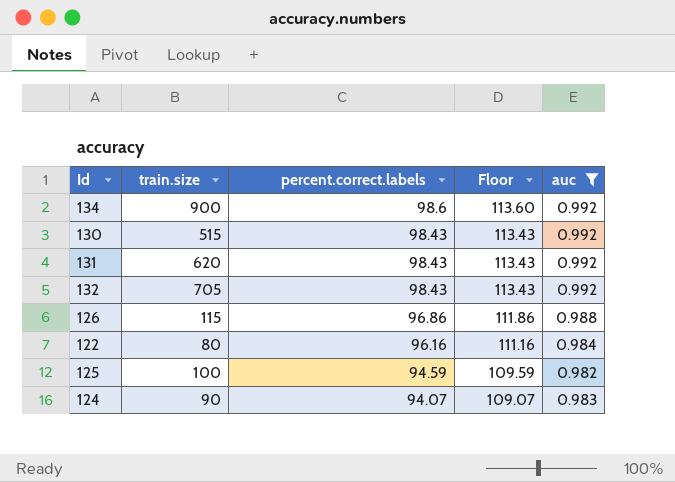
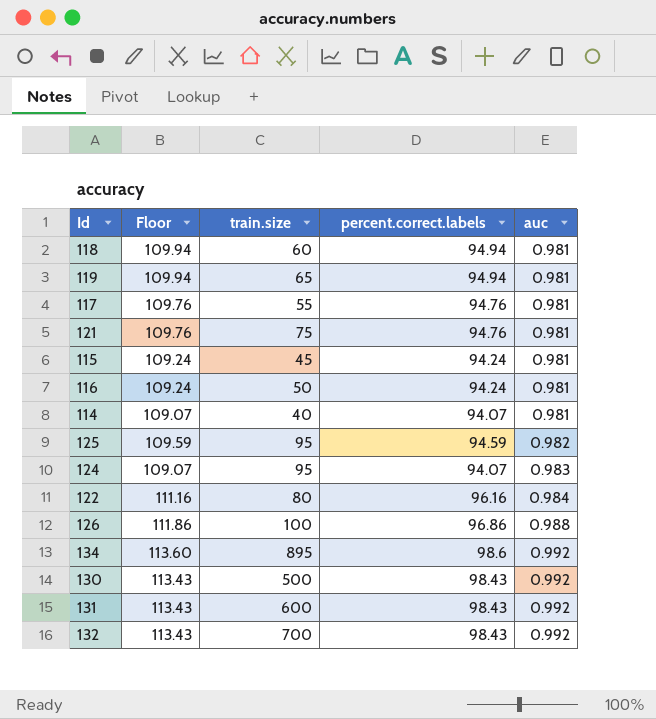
filter: auc != 0.981 -> none
row order: percent.correct.labels descending -> auc ascending
column Floor | position: 4 -> 2
125 | train.size: 100 -> 95
124 | train.size: 90 -> 95
126 | train.size: 115 -> 100
134 | train.size: 900 -> 895
130 | train.size: 515 -> 500
131 | train.size: 620 -> 600
132 | train.size: 705 -> 700

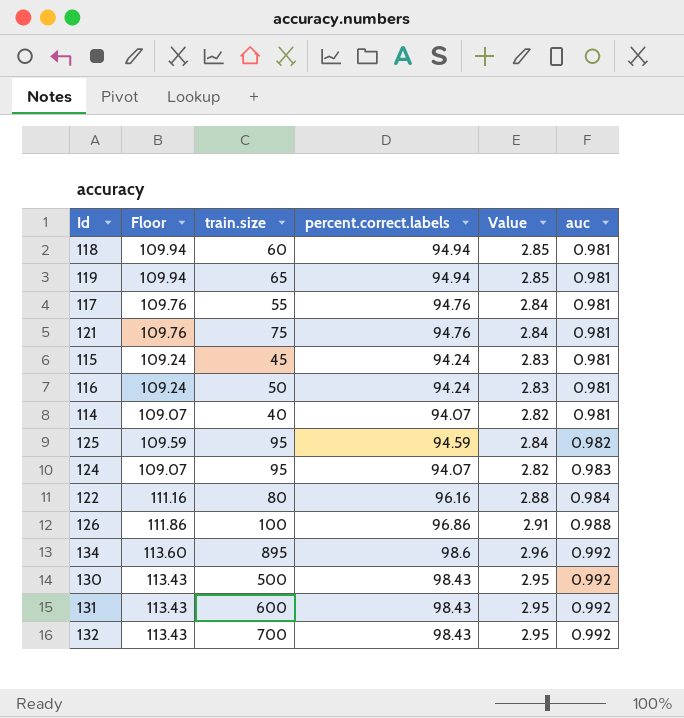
column Value | formula: none -> [percent.correct.labels] * 0.03

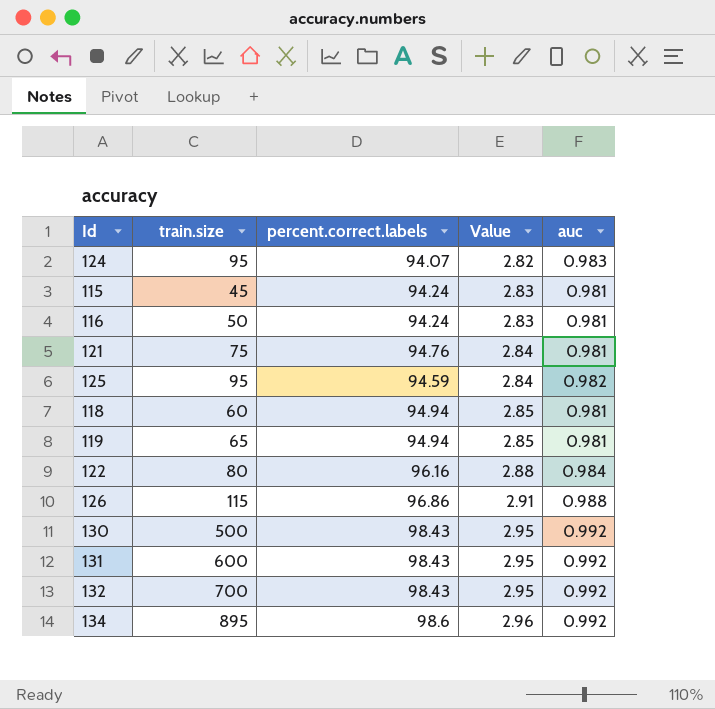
row order: auc ascending -> Value ascending
column Floor | formula: [percent.correct.labels] + 15 -> none
row 117: 109.76 | 55 | 94.76 | 2.84 | 0.981 -> none
row 114: 109.07 | 40 | 94.07 | 2.82 | 0.981 -> none
126 | train.size: 100 -> 115

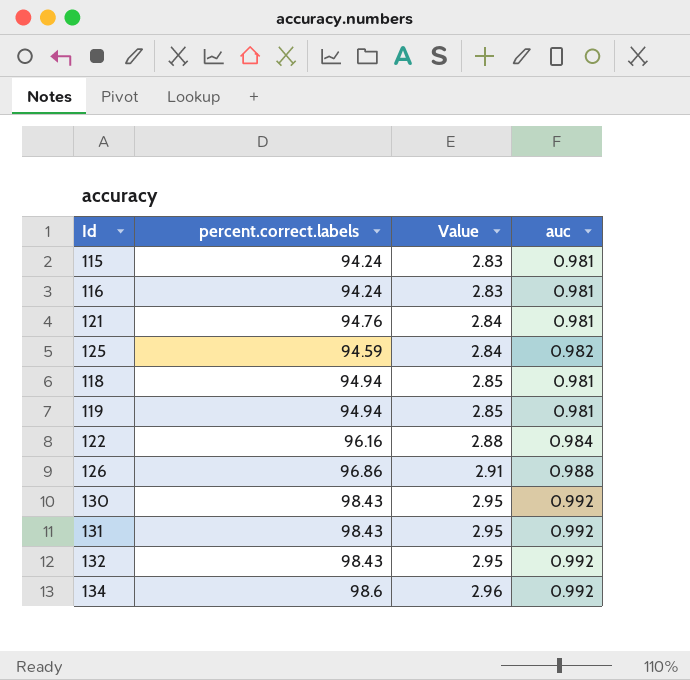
column train.size | position: 2 -> none
row 124: 95 | 94.07 | 2.82 | 0.983 -> none

